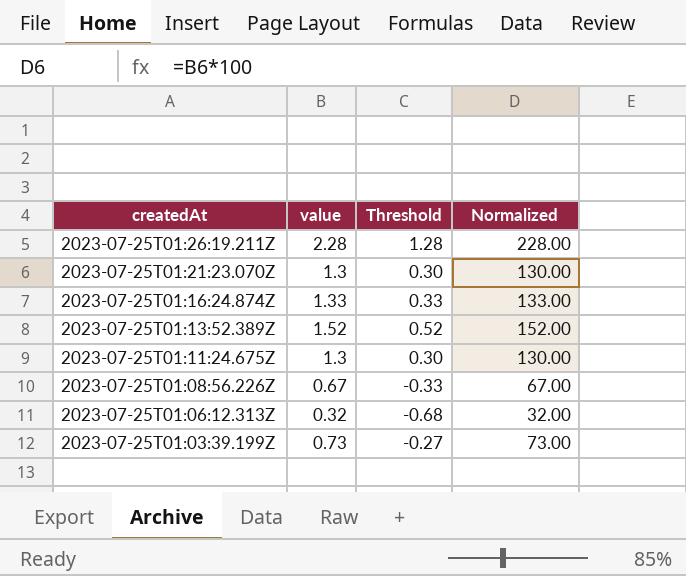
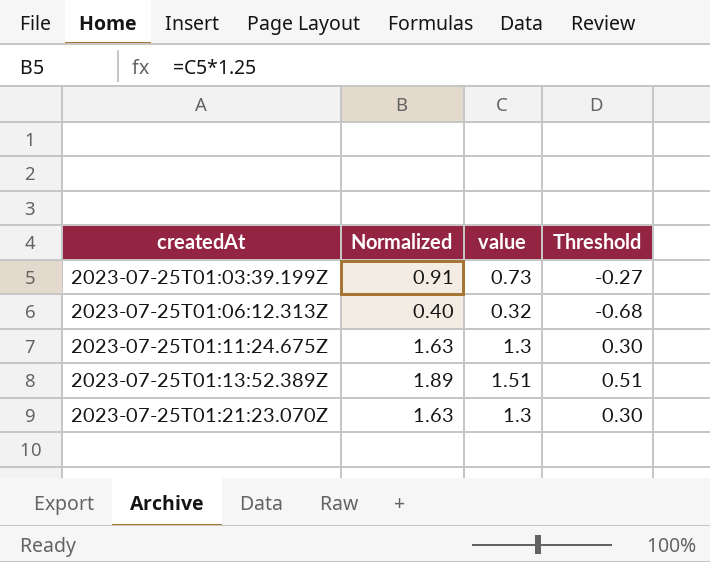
row order: createdAt descending -> createdAt ascending
column Normalized | formula: [value] * 100 -> [value] * 1.25
column Normalized | position: 4 -> 2
row 2023-07-25T01:26:19.211Z: 2.28 | 1.28 | 228.00 -> none
row 2023-07-25T01:16:24.874Z: 1.33 | 0.33 | 133.00 -> none
row 2023-07-25T01:08:56.226Z: 0.67 | -0.33 | 67.00 -> none
2023-07-25T01:13:52.389Z | value: 1.52 -> 1.51
2023-07-25T01:13:52.389Z | Threshold: 0.52 -> 0.51

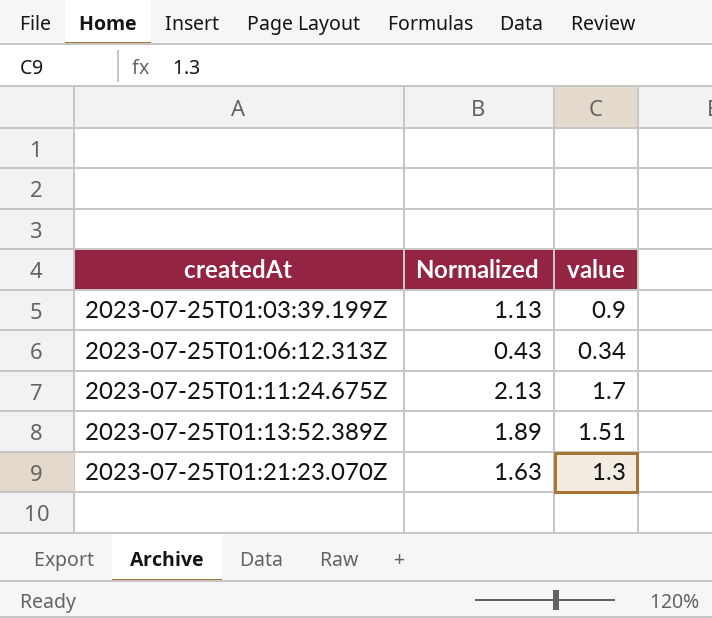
column Threshold | formula: [value] - 1 -> none
2023-07-25T01:03:39.199Z | Normalized: 0.91 -> 1.13
2023-07-25T01:03:39.199Z | value: 0.73 -> 0.9
2023-07-25T01:06:12.313Z | Normalized: 0.40 -> 0.43
2023-07-25T01:06:12.313Z | value: 0.32 -> 0.34
2023-07-25T01:11:24.675Z | Normalized: 1.63 -> 2.13
2023-07-25T01:11:24.675Z | value: 1.3 -> 1.7

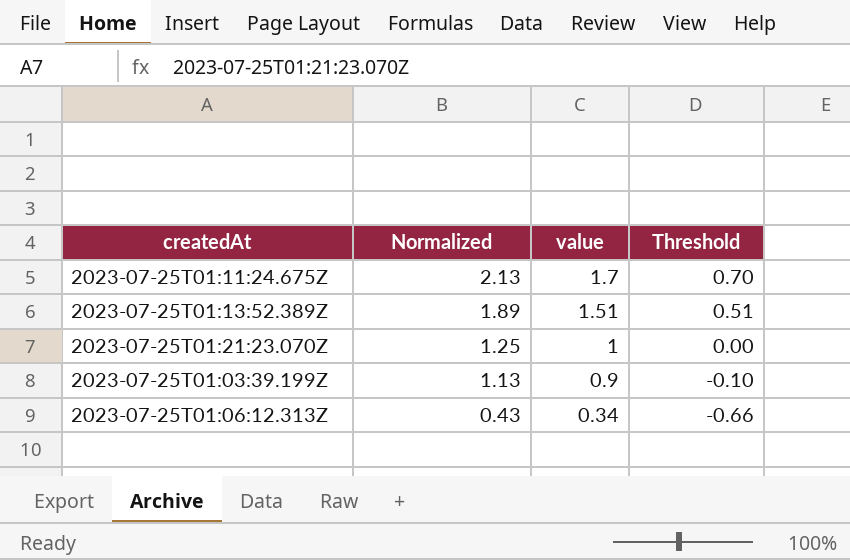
row order: createdAt ascending -> Normalized descending
column Threshold | formula: none -> [value] - 1
2023-07-25T01:21:23.070Z | Normalized: 1.63 -> 1.25
2023-07-25T01:21:23.070Z | value: 1.3 -> 1

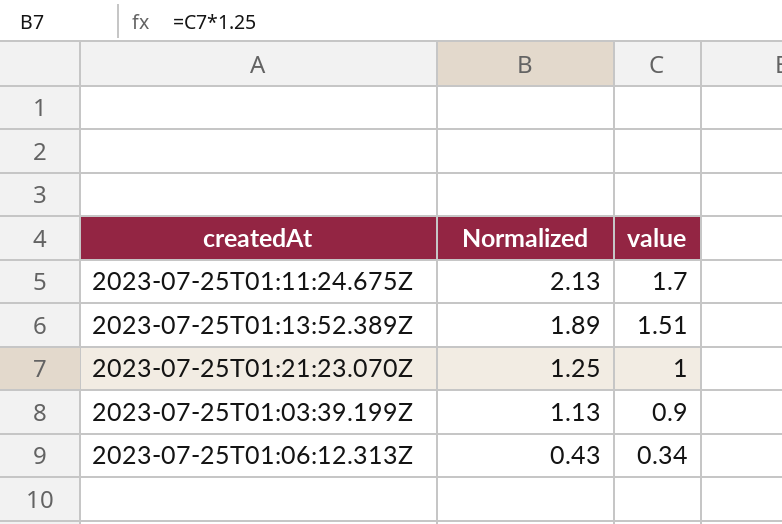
column Threshold | formula: [value] - 1 -> none

